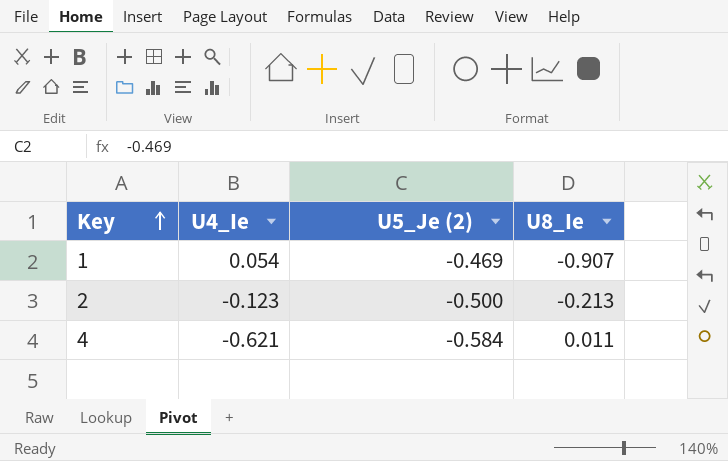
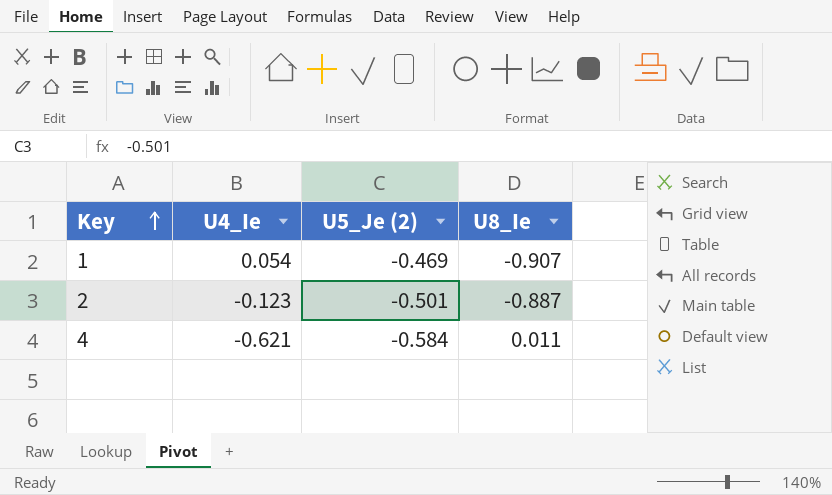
2 | U5_Je (2): -0.500 -> -0.501
2 | U8_Ie: -0.213 -> -0.887

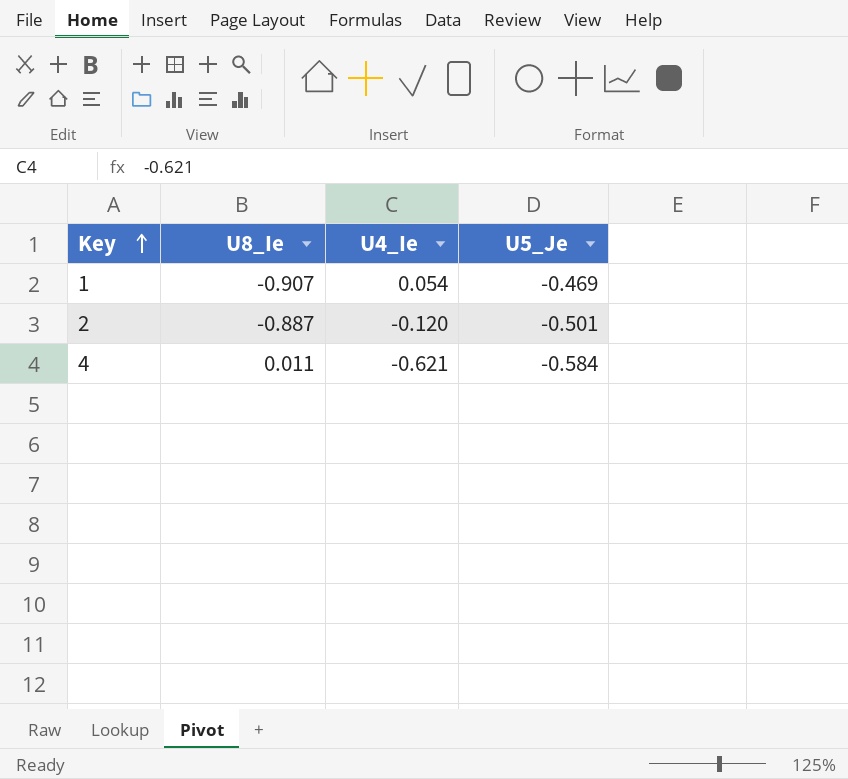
column U8_Ie | position: 4 -> 2
column name: U5_Je (2) -> U5_Je
2 | U4_Ie: -0.123 -> -0.120

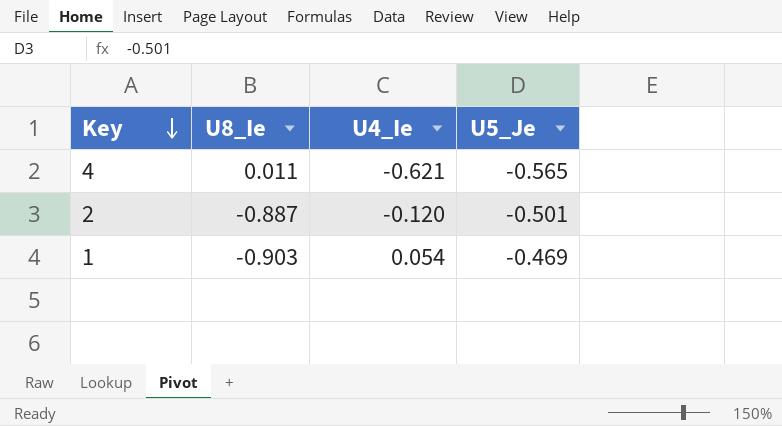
row order: Key ascending -> Key descending
4 | U5_Je: -0.584 -> -0.565
1 | U8_Ie: -0.907 -> -0.903

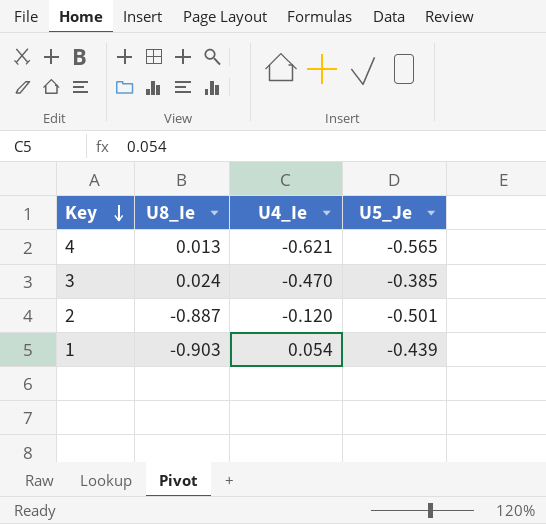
4 | U8_Ie: 0.011 -> 0.013
row 3: none -> 0.024 | -0.470 | -0.385
1 | U5_Je: -0.469 -> -0.439

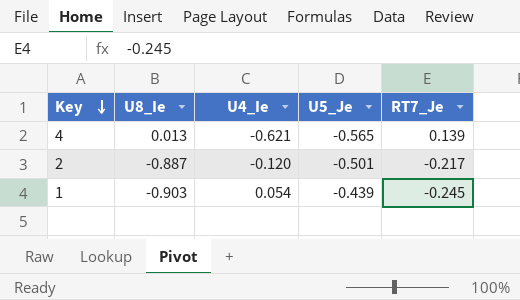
column RT7_Je | position: none -> 5
row 3: 0.024 | -0.470 | -0.385 -> none

